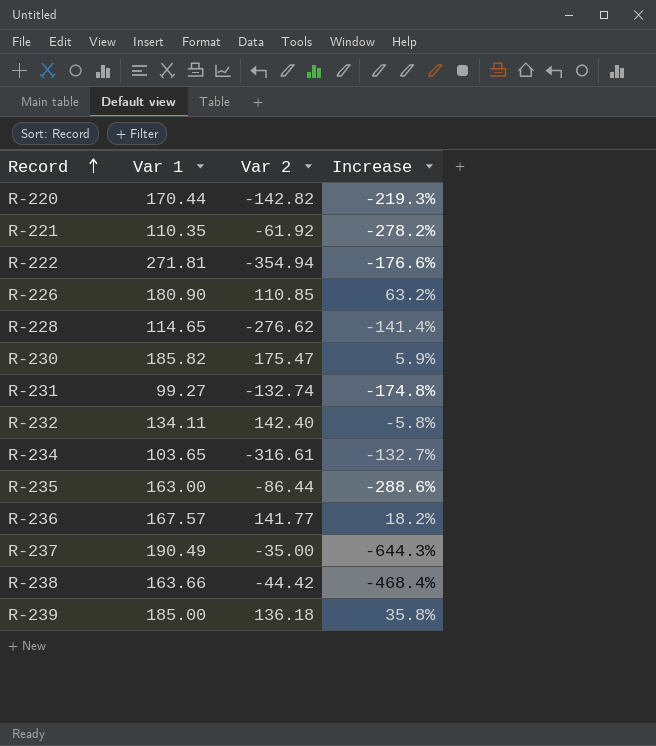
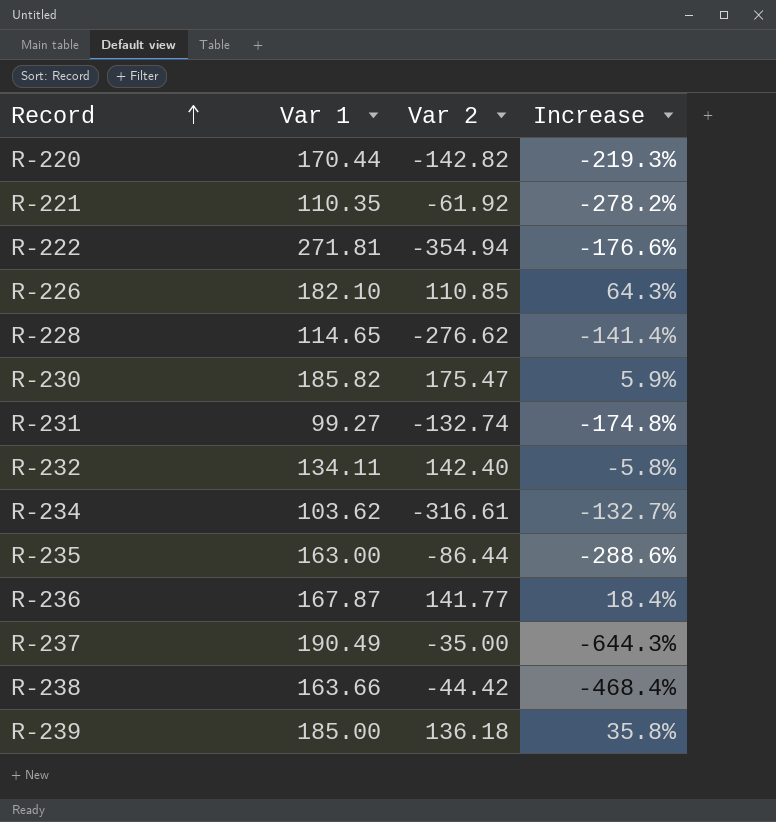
R-226 | Var 1: 180.90 -> 182.10
R-226 | Increase: 63.2% -> 64.3%
R-234 | Var 1: 103.65 -> 103.62
R-236 | Var 1: 167.57 -> 167.87
R-236 | Increase: 18.2% -> 18.4%

